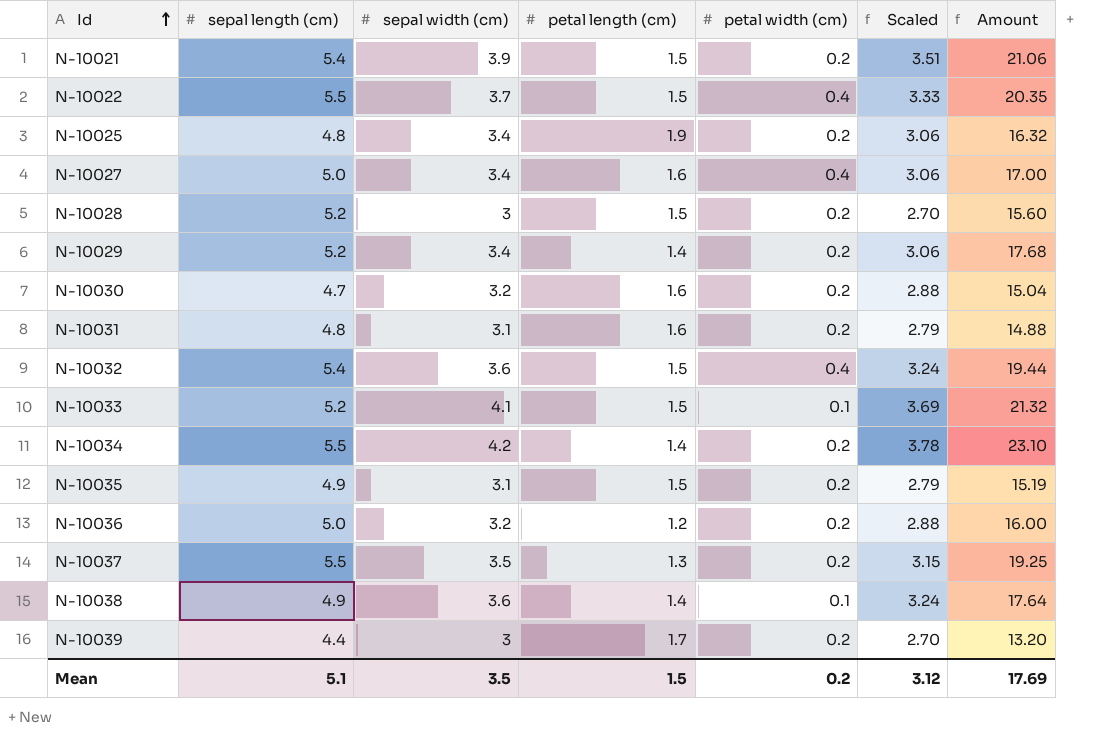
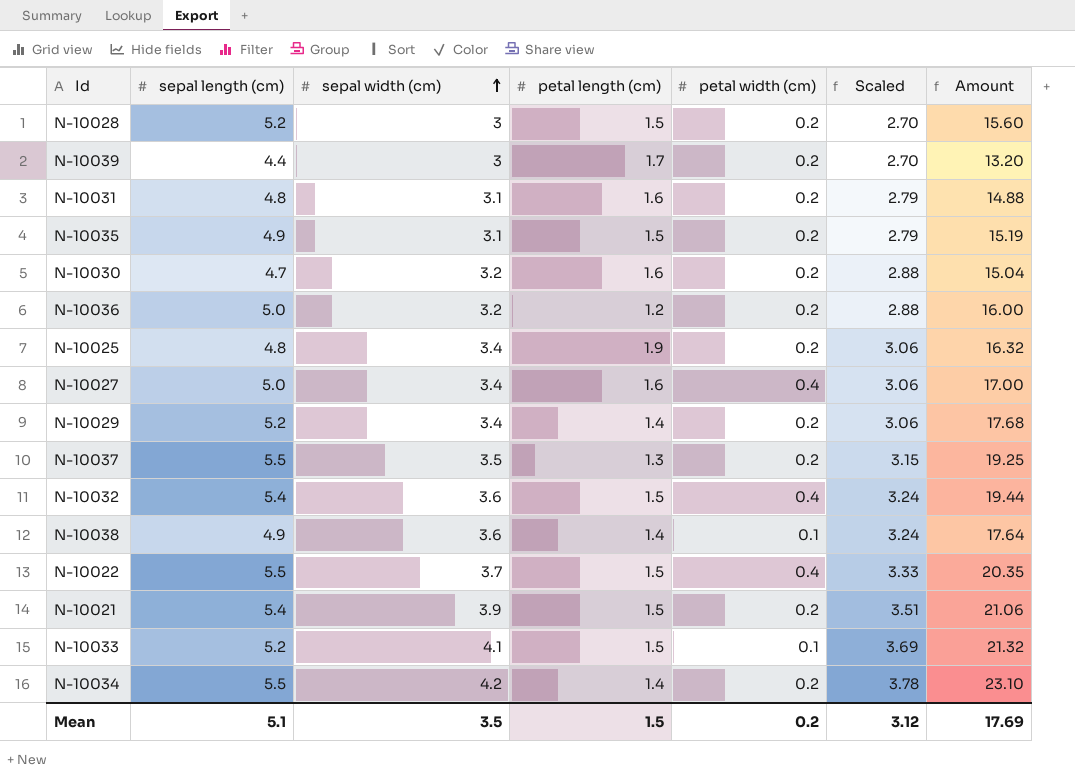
row order: Id ascending -> sepal width (cm) ascending

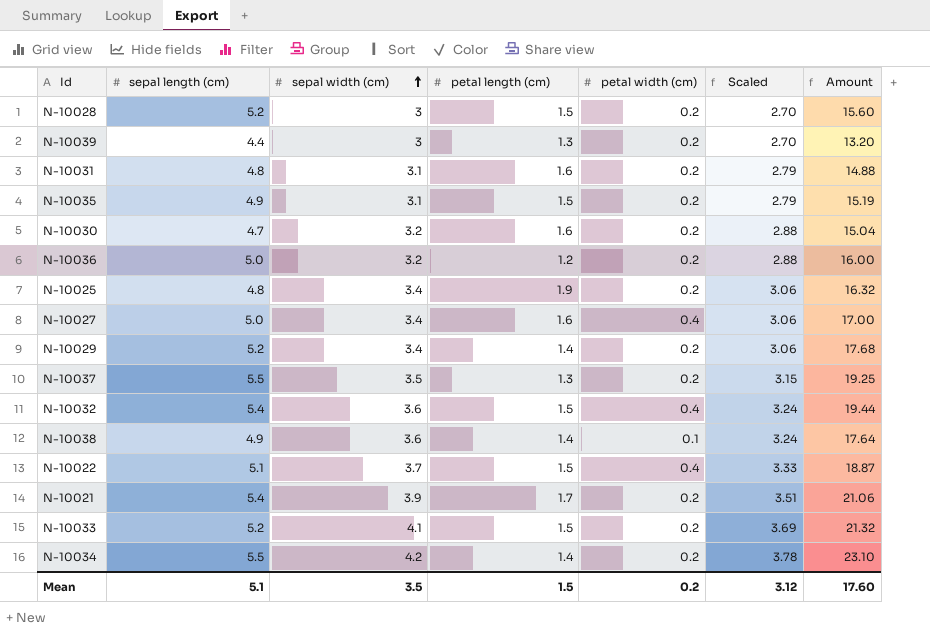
N-10039 | petal length (cm): 1.7 -> 1.3
N-10022 | sepal length (cm): 5.5 -> 5.1
N-10022 | Amount: 20.35 -> 18.87
N-10021 | petal length (cm): 1.5 -> 1.7
N-10033 | petal width (cm): 0.1 -> 0.2
Mean | Amount: 17.69 -> 17.60

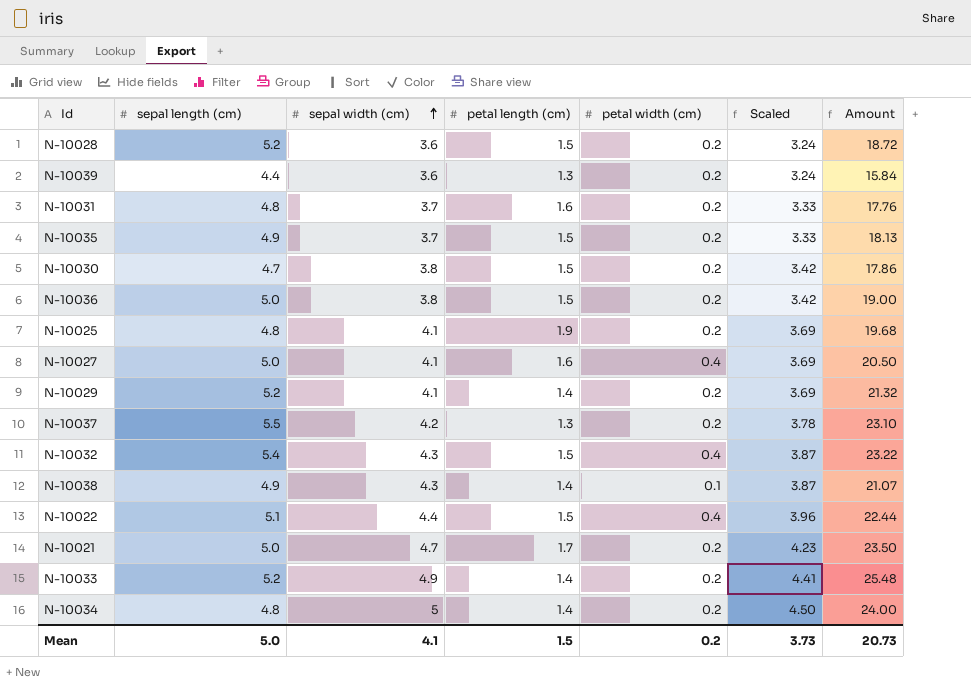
N-10028 | sepal width (cm): 3 -> 3.6
N-10028 | Scaled: 2.70 -> 3.24
N-10028 | Amount: 15.60 -> 18.72
N-10039 | sepal width (cm): 3 -> 3.6
N-10039 | Scaled: 2.70 -> 3.24
N-10039 | Amount: 13.20 -> 15.84
N-10031 | sepal width (cm): 3.1 -> 3.7
N-10031 | Scaled: 2.79 -> 3.33
N-10031 | Amount: 14.88 -> 17.76
N-10035 | sepal width (cm): 3.1 -> 3.7
N-10035 | Scaled: 2.79 -> 3.33
N-10035 | Amount: 15.19 -> 18.13
N-10030 | sepal width (cm): 3.2 -> 3.8
N-10030 | petal length (cm): 1.6 -> 1.5
N-10030 | Scaled: 2.88 -> 3.42
N-10030 | Amount: 15.04 -> 17.86
N-10036 | sepal width (cm): 3.2 -> 3.8
N-10036 | petal length (cm): 1.2 -> 1.5
N-10036 | Scaled: 2.88 -> 3.42
N-10036 | Amount: 16.00 -> 19.00
N-10025 | sepal width (cm): 3.4 -> 4.1
N-10025 | Scaled: 3.06 -> 3.69
N-10025 | Amount: 16.32 -> 19.68
N-10027 | sepal width (cm): 3.4 -> 4.1
N-10027 | Scaled: 3.06 -> 3.69
N-10027 | Amount: 17.00 -> 20.50
N-10029 | sepal width (cm): 3.4 -> 4.1
N-10029 | Scaled: 3.06 -> 3.69
N-10029 | Amount: 17.68 -> 21.32
N-10037 | sepal width (cm): 3.5 -> 4.2
N-10037 | Scaled: 3.15 -> 3.78
N-10037 | Amount: 19.25 -> 23.10
N-10032 | sepal width (cm): 3.6 -> 4.3
N-10032 | Scaled: 3.24 -> 3.87
N-10032 | Amount: 19.44 -> 23.22
N-10038 | sepal width (cm): 3.6 -> 4.3
N-10038 | Scaled: 3.24 -> 3.87
N-10038 | Amount: 17.64 -> 21.07
N-10022 | sepal width (cm): 3.7 -> 4.4
N-10022 | Scaled: 3.33 -> 3.96
N-10022 | Amount: 18.87 -> 22.44
N-10021 | sepal length (cm): 5.4 -> 5.0
N-10021 | sepal width (cm): 3.9 -> 4.7
N-10021 | Scaled: 3.51 -> 4.23
N-10021 | Amount: 21.06 -> 23.50
N-10033 | sepal width (cm): 4.1 -> 4.9
N-10033 | petal length (cm): 1.5 -> 1.4
N-10033 | Scaled: 3.69 -> 4.41
N-10033 | Amount: 21.32 -> 25.48
N-10034 | sepal length (cm): 5.5 -> 4.8
N-10034 | sepal width (cm): 4.2 -> 5
N-10034 | Scaled: 3.78 -> 4.50
N-10034 | Amount: 23.10 -> 24.00
Mean | sepal length (cm): 5.1 -> 5.0
Mean | sepal width (cm): 3.5 -> 4.1
Mean | Scaled: 3.12 -> 3.73
Mean | Amount: 17.60 -> 20.73

